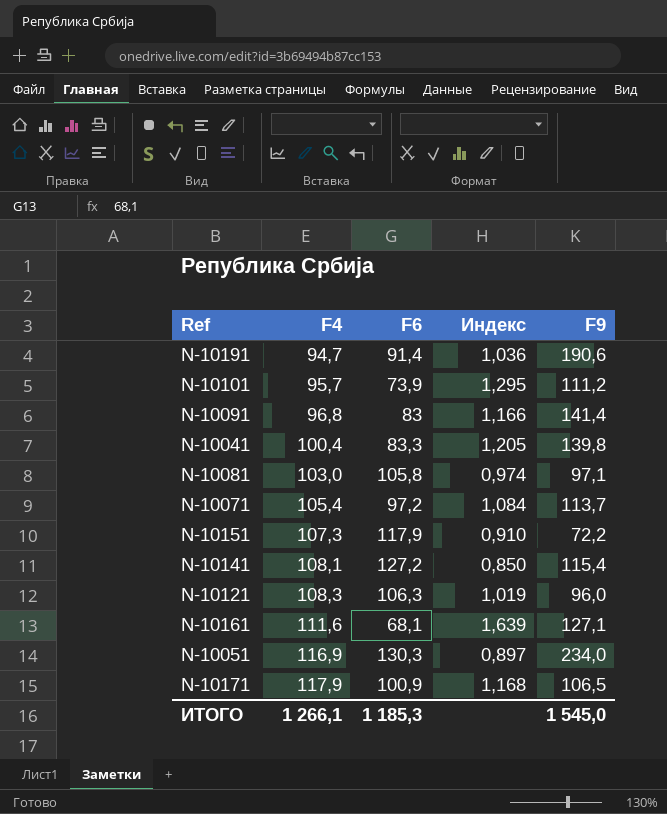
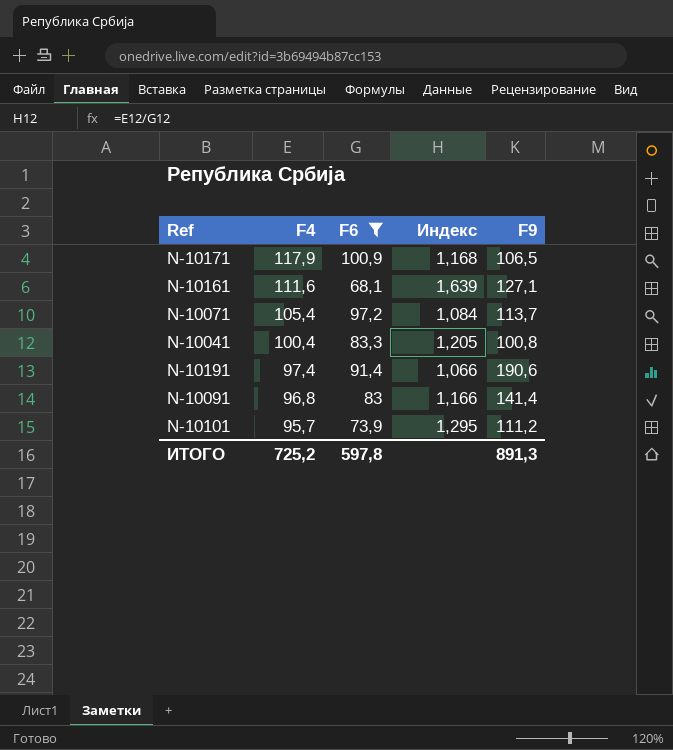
filter: none -> F6 <= 100,9
row order: F4 ascending -> F4 descending
N-10041 | F9: 139,8 -> 100,8
N-10191 | F4: 94,7 -> 97,4
N-10191 | Индекс: 1,036 -> 1,066
ИТОГО | F4: 1 266,1 -> 725,2
ИТОГО | F6: 1 185,3 -> 597,8
ИТОГО | F9: 1 545,0 -> 891,3

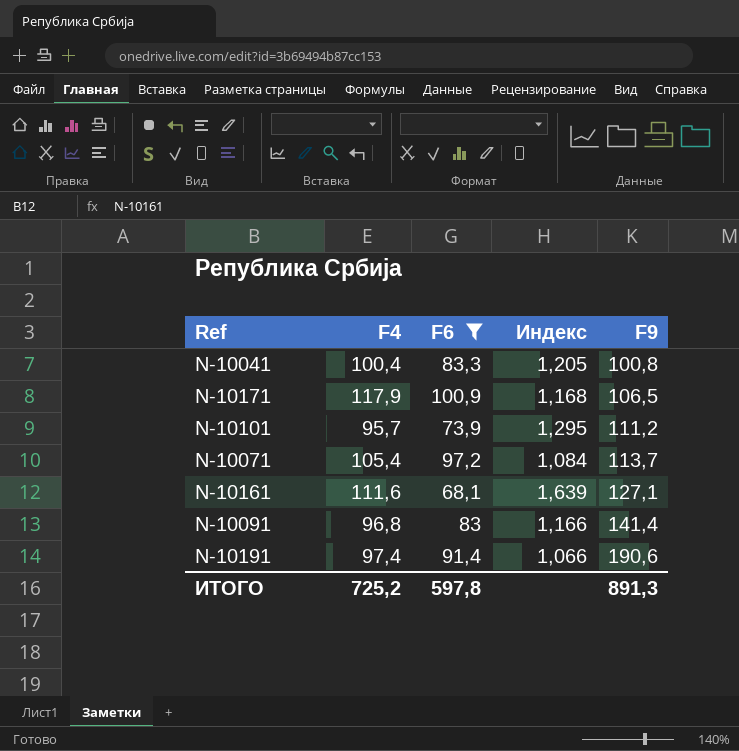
row order: F4 descending -> F9 ascending

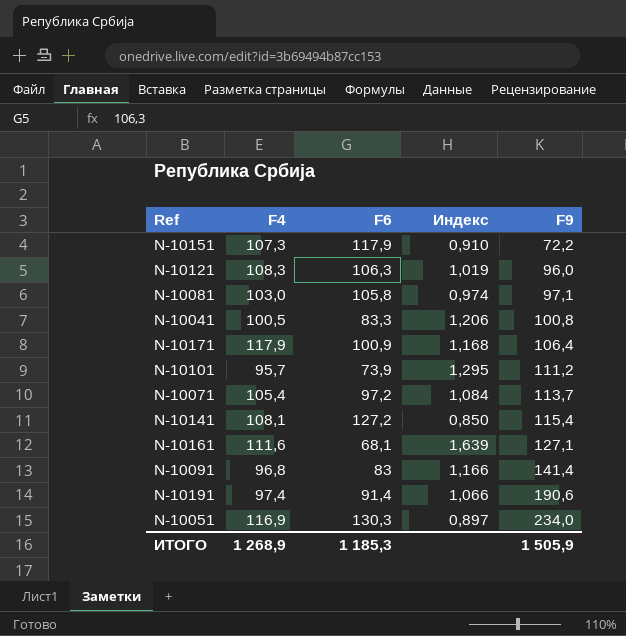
filter: F6 <= 100,9 -> none
N-10041 | F4: 100,4 -> 100,5
N-10041 | Индекс: 1,205 -> 1,206
N-10171 | F9: 106,5 -> 106,4
ИТОГО | F4: 725,2 -> 1 268,9
ИТОГО | F6: 597,8 -> 1 185,3
ИТОГО | F9: 891,3 -> 1 505,9

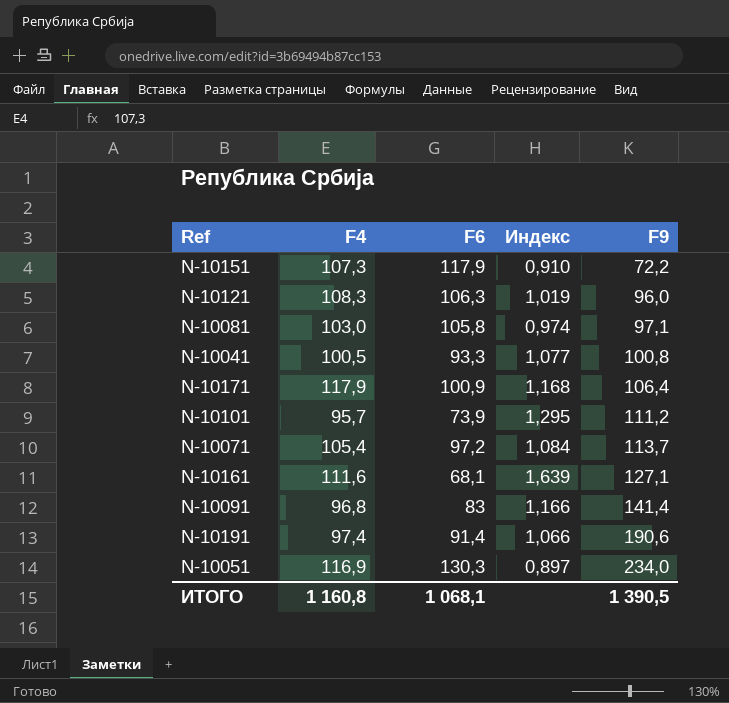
row N-10141: 108,1 | 127,2 | 0,850 | 115,4 -> none
N-10041 | F6: 83,3 -> 93,3
N-10041 | Индекс: 1,206 -> 1,077
ИТОГО | F4: 1 268,9 -> 1 160,8
ИТОГО | F6: 1 185,3 -> 1 068,1
ИТОГО | F9: 1 505,9 -> 1 390,5

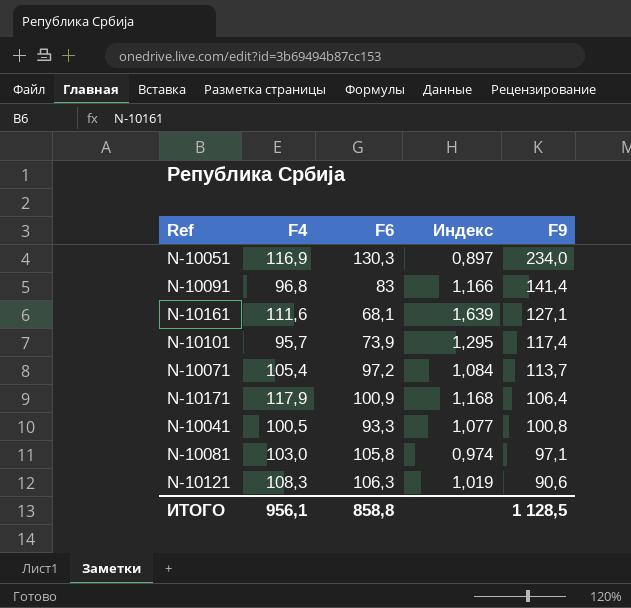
row order: F9 ascending -> F9 descending
row N-10151: 107,3 | 117,9 | 0,910 | 72,2 -> none
row N-10191: 97,4 | 91,4 | 1,066 | 190,6 -> none
N-10101 | F9: 111,2 -> 117,4
N-10121 | F9: 96,0 -> 90,6
ИТОГО | F4: 1 160,8 -> 956,1
ИТОГО | F6: 1 068,1 -> 858,8
ИТОГО | F9: 1 390,5 -> 1 128,5

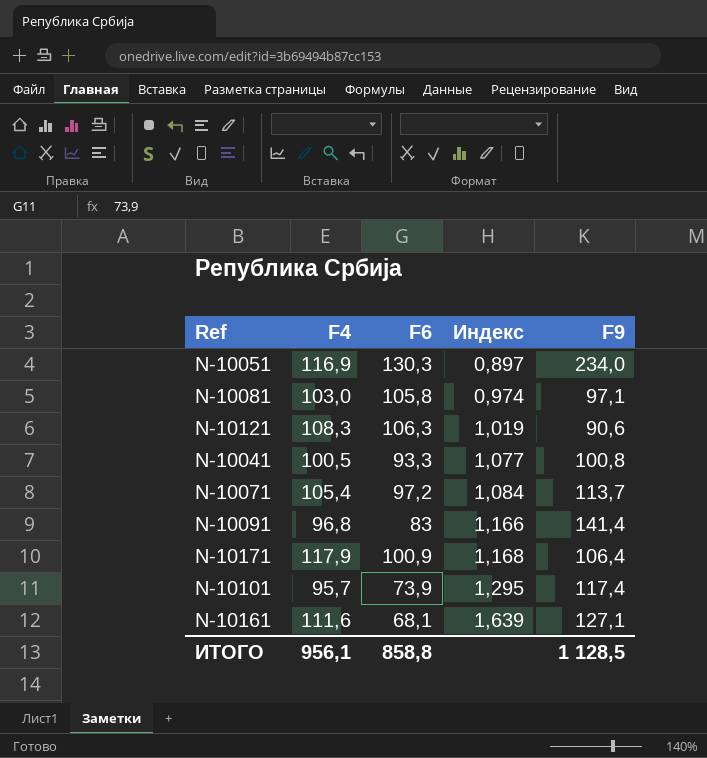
row order: F9 descending -> Индекс ascending

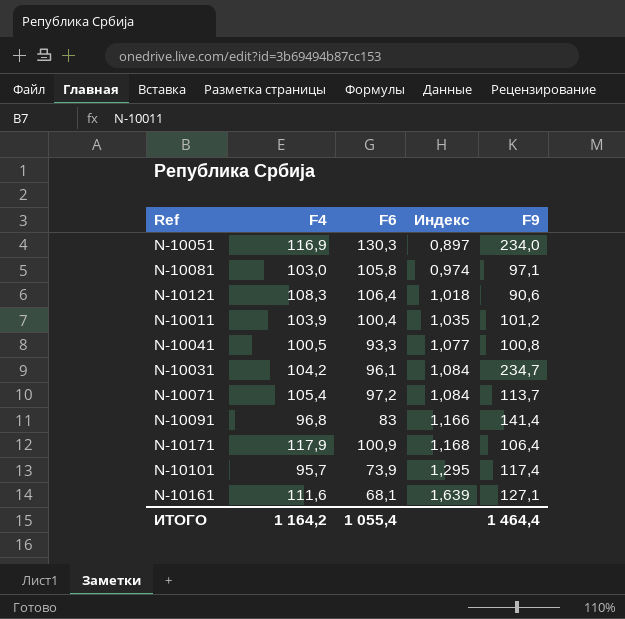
N-10121 | F6: 106,3 -> 106,4
N-10121 | Индекс: 1,019 -> 1,018
row N-10011: none -> 103,9 | 100,4 | 1,035 | 101,2
row N-10031: none -> 104,2 | 96,1 | 1,084 | 234,7
ИТОГО | F4: 956,1 -> 1 164,2
ИТОГО | F6: 858,8 -> 1 055,4
ИТОГО | F9: 1 128,5 -> 1 464,4

